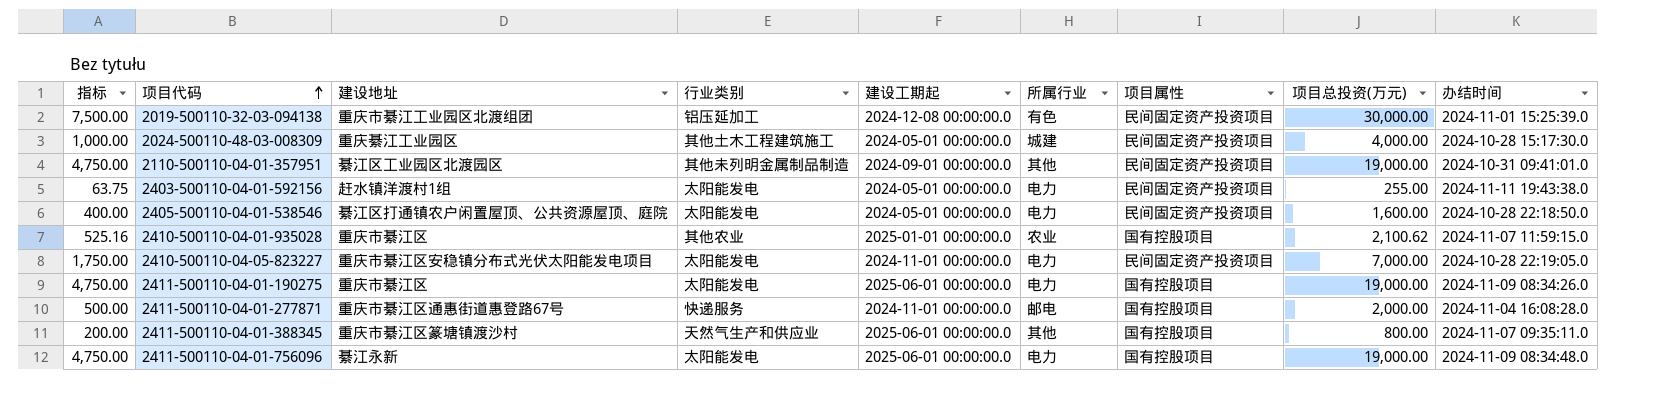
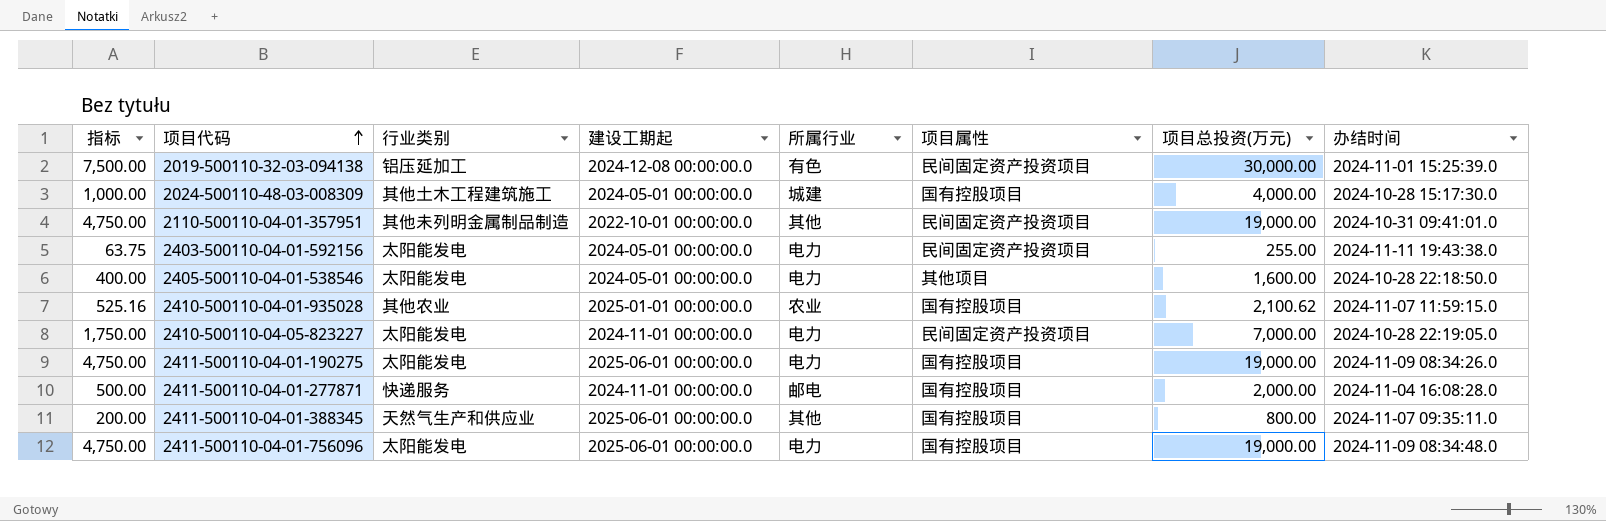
column 建设地址 | position: 3 -> none
2024-500110-48-03-008309 | 项目属性: 民间固定资产投资项目 -> 国有控股项目
2110-500110-04-01-357951 | 建设工期起: 2024-09-01 00:00:00.0 -> 2022-10-01 00:00:00.0
2405-500110-04-01-538546 | 项目属性: 民间固定资产投资项目 -> 其他项目

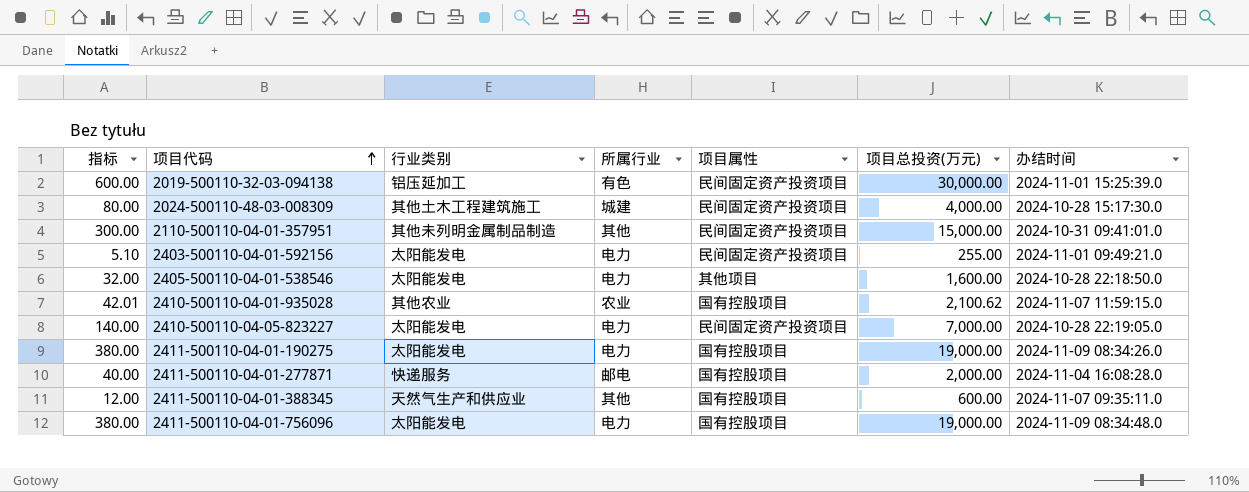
column 建设工期起 | position: 4 -> none
column 指标 | formula: [项目总投资(万元)] * 0.25 -> [项目总投资(万元)] * 0.02
2024-500110-48-03-008309 | 项目属性: 国有控股项目 -> 民间固定资产投资项目
2110-500110-04-01-357951 | 项目总投资(万元): 19,000.00 -> 15,000.00
2403-500110-04-01-592156 | 办结时间: 2024-11-11 19:43:38.0 -> 2024-11-01 09:49:21.0
2411-500110-04-01-388345 | 项目总投资(万元): 800.00 -> 600.00

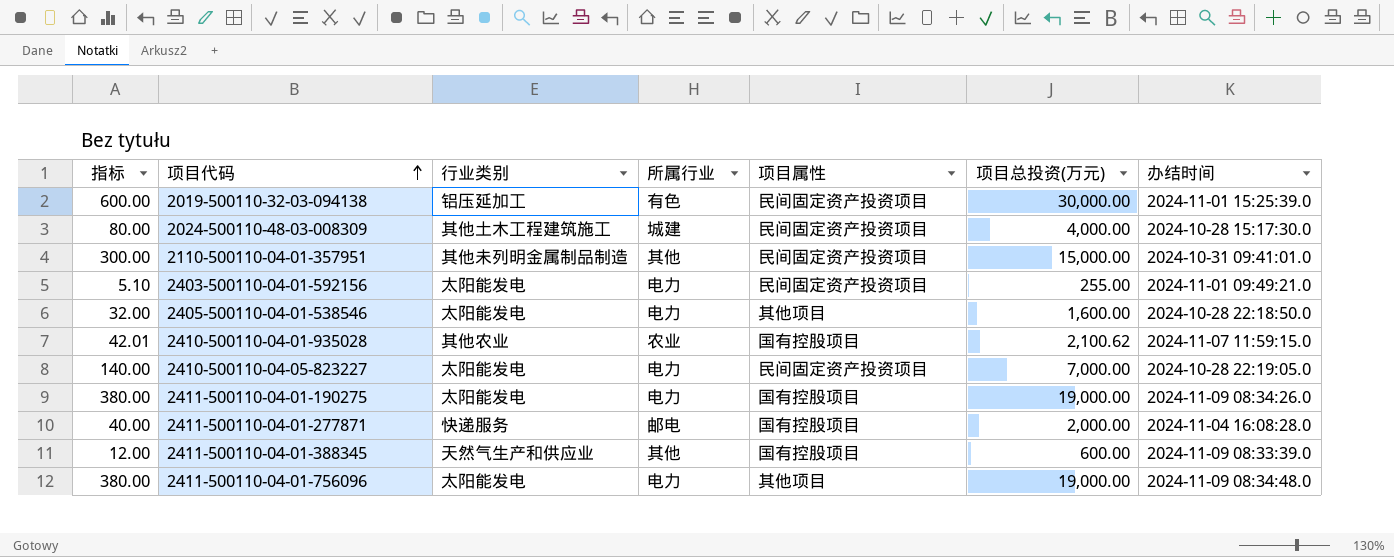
2411-500110-04-01-388345 | 办结时间: 2024-11-07 09:35:11.0 -> 2024-11-09 08:33:39.0
2411-500110-04-01-756096 | 项目属性: 国有控股项目 -> 其他项目

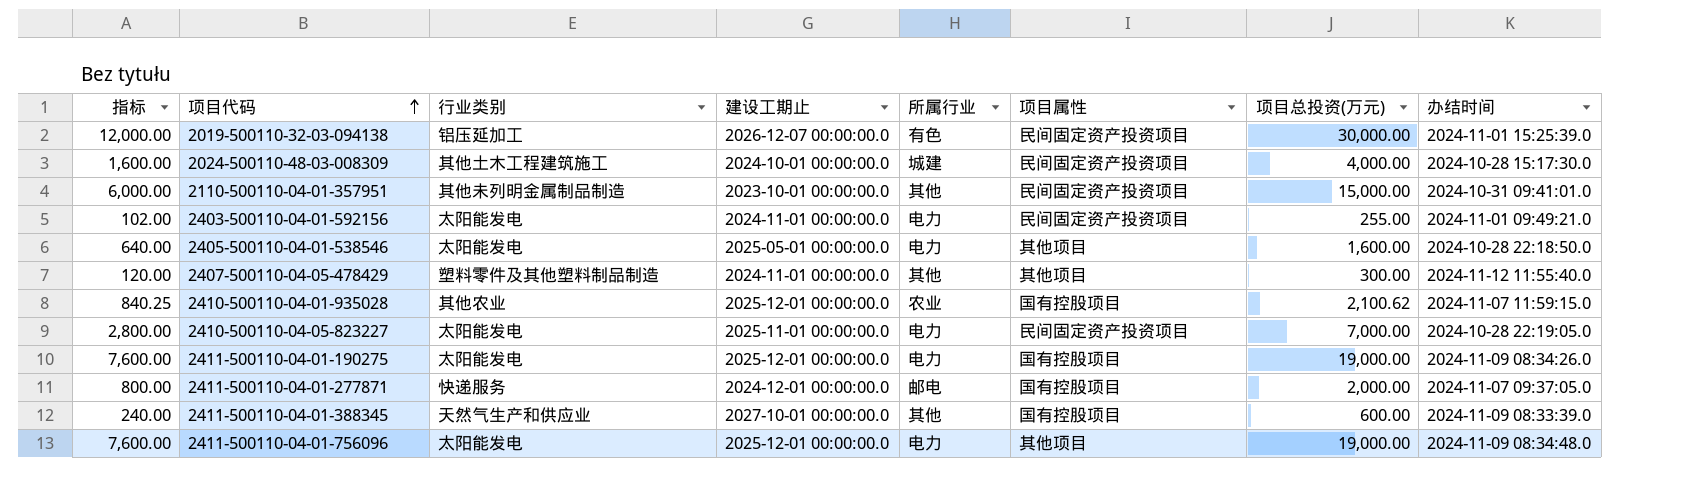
column 指标 | formula: [项目总投资(万元)] * 0.02 -> [项目总投资(万元)] * 0.4
column 建设工期止 | position: none -> 4
row 2407-500110-04-05-478429: none -> 120.00 | 塑料零件及其他塑料制品制造 | 2024-11-01 00:00:00.0 | 其他 | 其他项目 | 300.00 | 2024-11-12 11:55:40.0
2411-500110-04-01-277871 | 办结时间: 2024-11-04 16:08:28.0 -> 2024-11-07 09:37:05.0

